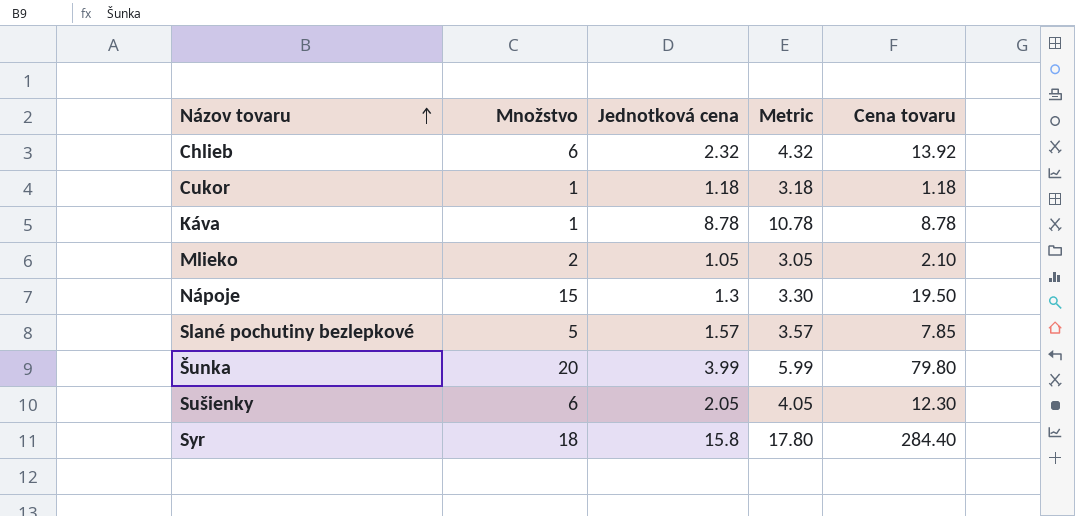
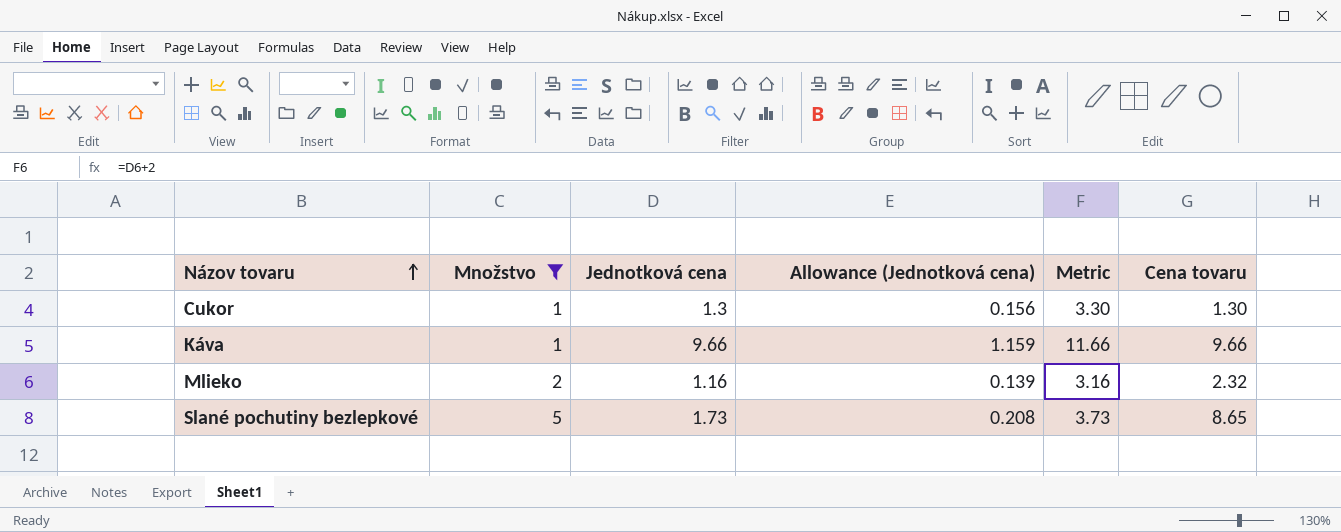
filter: none -> Množstvo <= 5
column Allowance (Jednotková cena) | formula: none -> [Jednotková cena] * 0.12
Cukor | Jednotková cena: 1.18 -> 1.3
Cukor | Metric: 3.18 -> 3.30
Cukor | Cena tovaru: 1.18 -> 1.30
Káva | Jednotková cena: 8.78 -> 9.66
Káva | Metric: 10.78 -> 11.66
Káva | Cena tovaru: 8.78 -> 9.66
Mlieko | Jednotková cena: 1.05 -> 1.16
Mlieko | Metric: 3.05 -> 3.16
Mlieko | Cena tovaru: 2.10 -> 2.32
Slané pochutiny bezlepkové | Jednotková cena: 1.57 -> 1.73
Slané pochutiny bezlepkové | Metric: 3.57 -> 3.73
Slané pochutiny bezlepkové | Cena tovaru: 7.85 -> 8.65

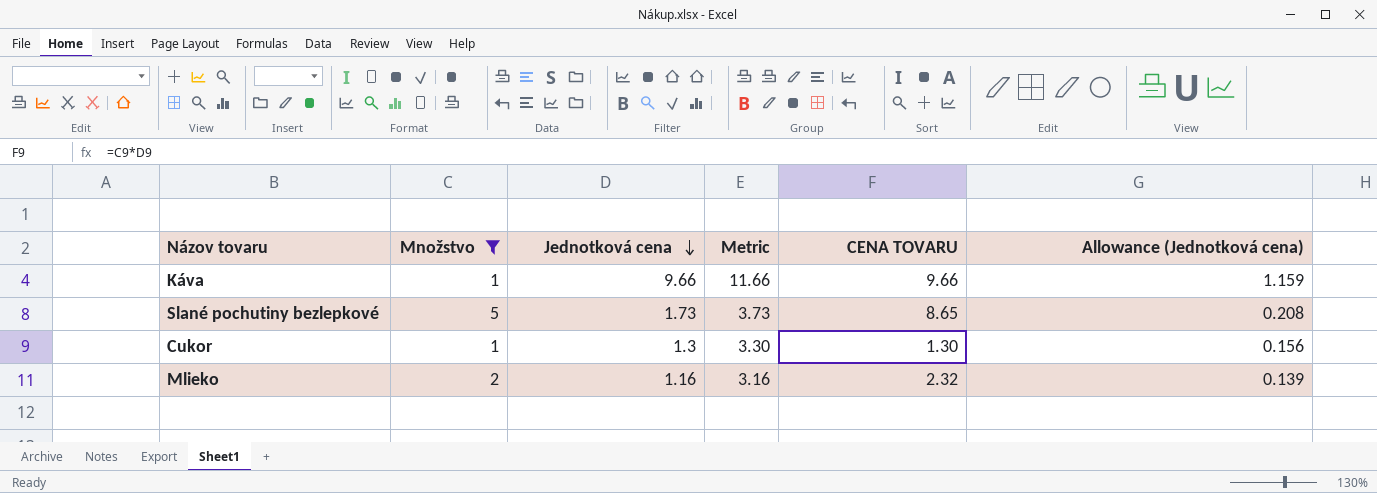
row order: Názov tovaru ascending -> Jednotková cena descending
column name: Cena tovaru -> CENA TOVARU
column Allowance (Jednotková cena) | position: 4 -> 6

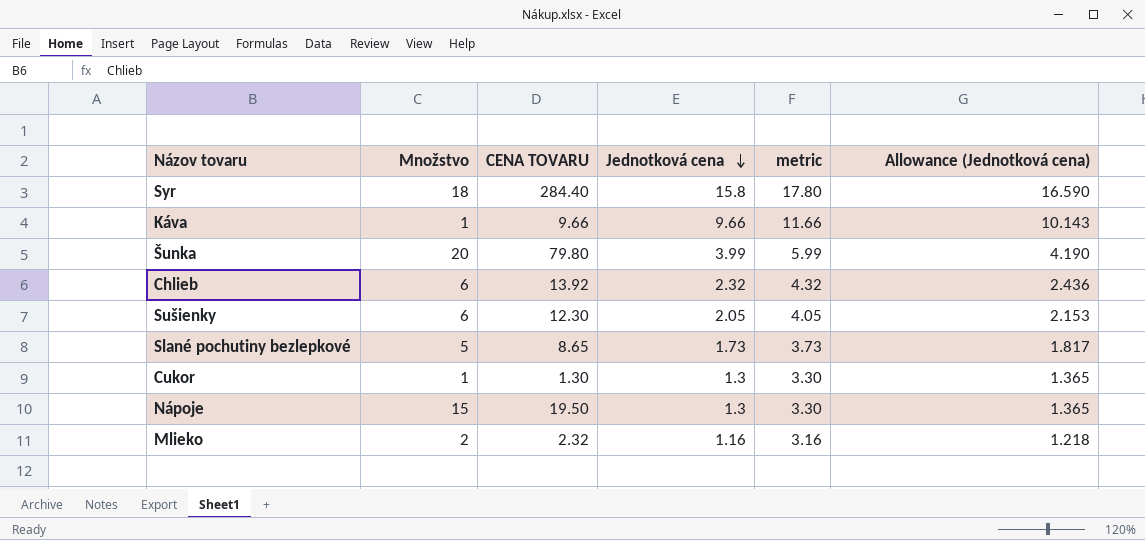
filter: Množstvo <= 5 -> none
column CENA TOVARU | position: 5 -> 3
column name: Metric -> metric
column Allowance (Jednotková cena) | formula: [Jednotková cena] * 0.12 -> [Jednotková cena] * 1.05

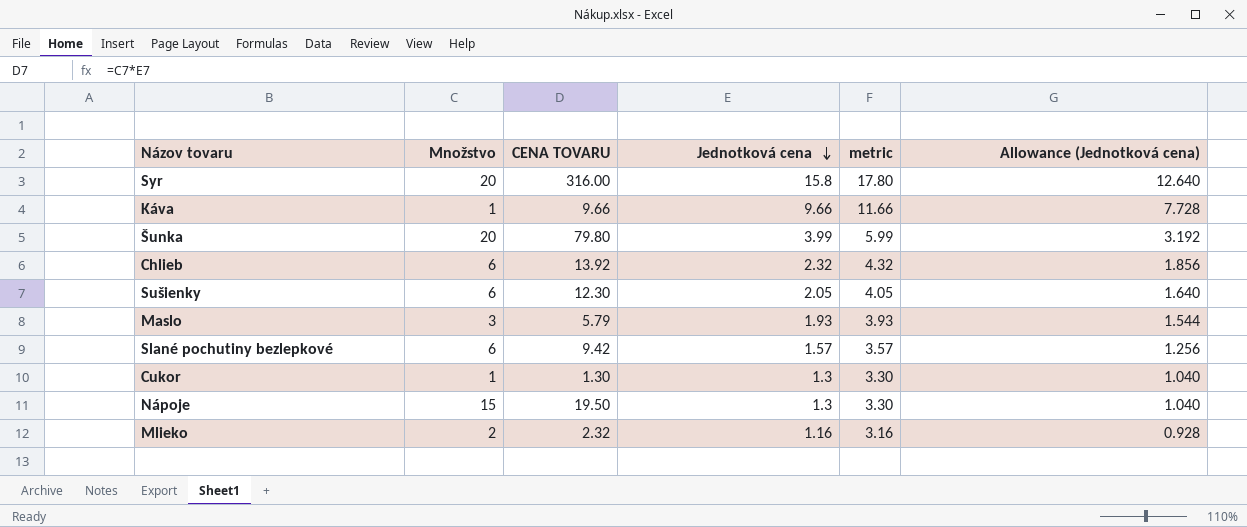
column Allowance (Jednotková cena) | formula: [Jednotková cena] * 1.05 -> [Jednotková cena] * 0.8
Syr | Množstvo: 18 -> 20
Syr | CENA TOVARU: 284.40 -> 316.00
row Maslo: none -> 3 | 5.79 | 1.93 | 3.93 | 1.544
Slané pochutiny bezlepkové | Množstvo: 5 -> 6
Slané pochutiny bezlepkové | CENA TOVARU: 8.65 -> 9.42
Slané pochutiny bezlepkové | Jednotková cena: 1.73 -> 1.57
Slané pochutiny bezlepkové | metric: 3.73 -> 3.57

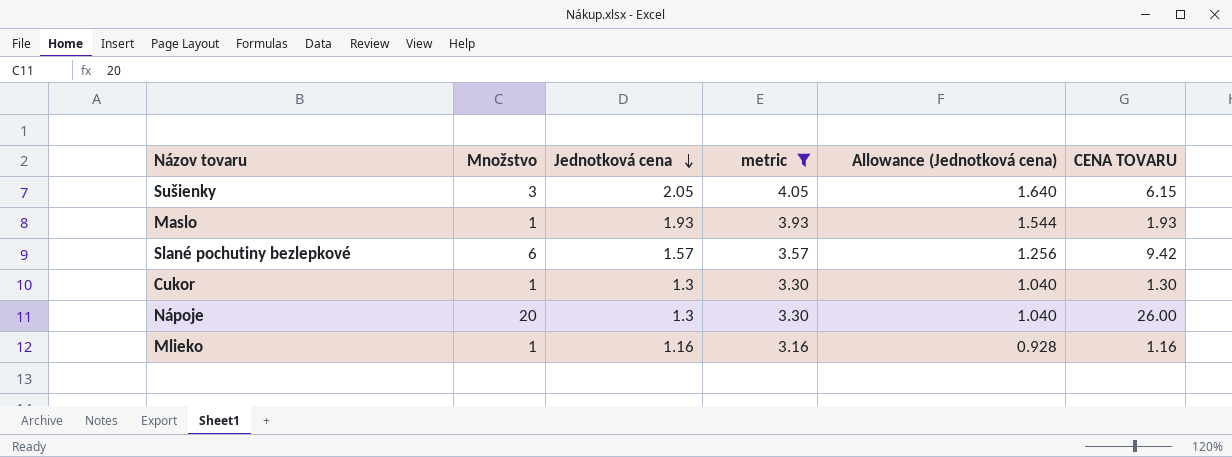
filter: none -> metric <= 4.05
column CENA TOVARU | position: 3 -> 6
Sušienky | Množstvo: 6 -> 3
Sušienky | CENA TOVARU: 12.30 -> 6.15
Maslo | Množstvo: 3 -> 1
Maslo | CENA TOVARU: 5.79 -> 1.93
Nápoje | Množstvo: 15 -> 20
Nápoje | CENA TOVARU: 19.50 -> 26.00
Mlieko | Množstvo: 2 -> 1
Mlieko | CENA TOVARU: 2.32 -> 1.16

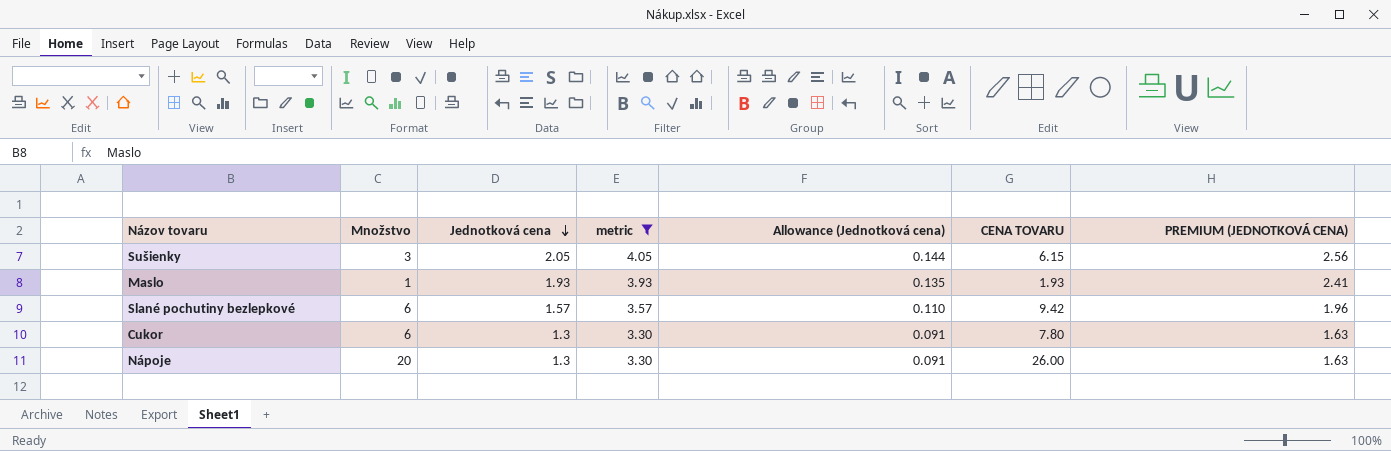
column Allowance (Jednotková cena) | formula: [Jednotková cena] * 0.8 -> [Jednotková cena] * 0.07
column PREMIUM (JEDNOTKOVÁ CENA) | formula: none -> [Jednotková cena] * 1.25
row Mlieko: 1 | 1.16 | 3.16 | 0.928 | 1.16 -> none
Cukor | Množstvo: 1 -> 6
Cukor | CENA TOVARU: 1.30 -> 7.80

